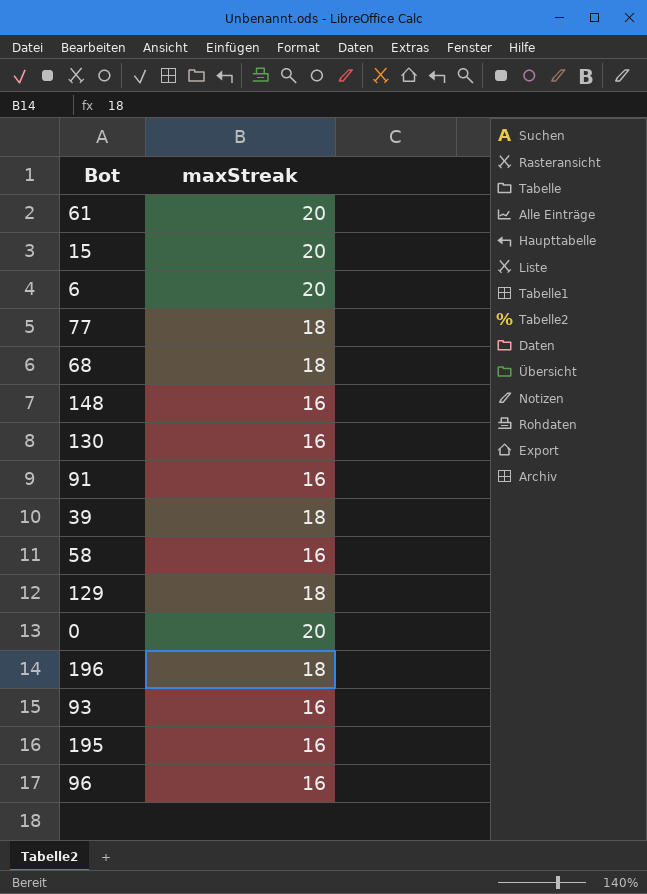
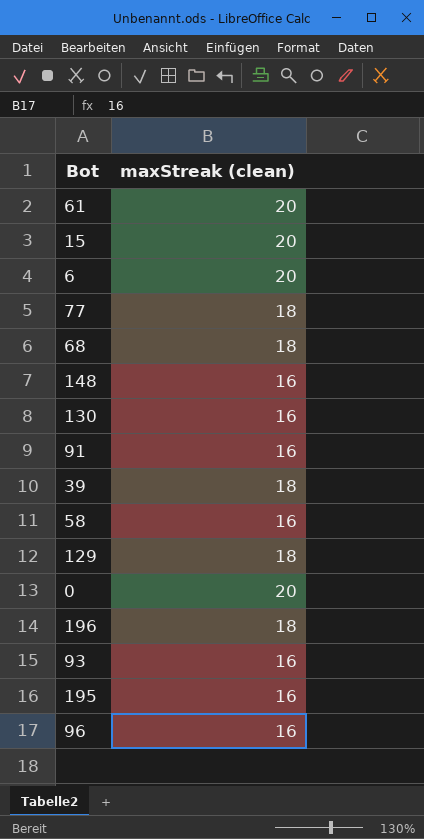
column name: maxStreak -> maxStreak (clean)

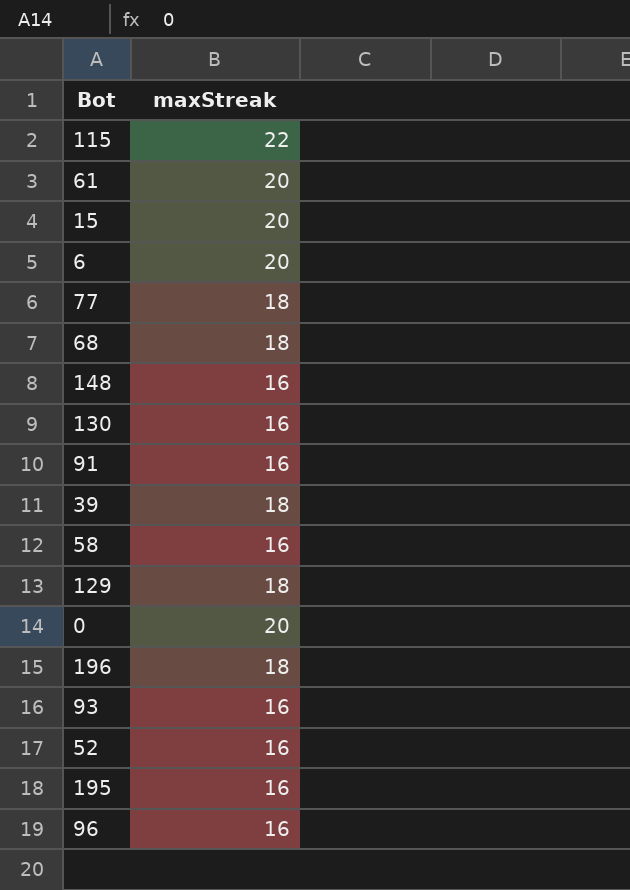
column name: maxStreak (clean) -> maxStreak
row 115: none -> 22
row 52: none -> 16

